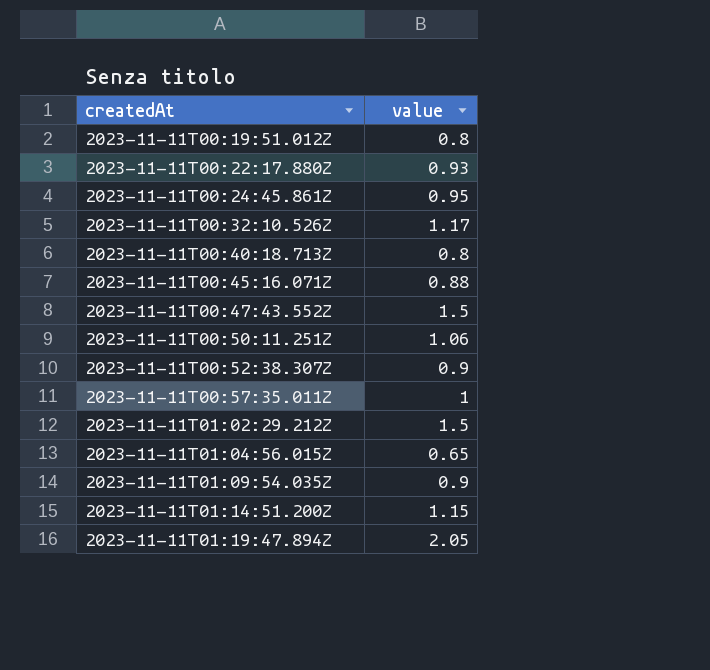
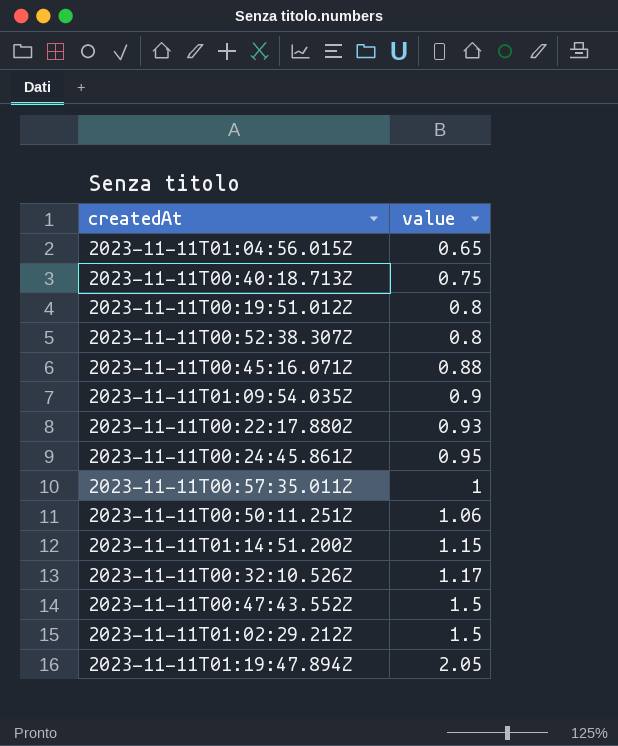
row order: createdAt ascending -> value ascending
2023-11-11T00:40:18.713Z | value: 0.8 -> 0.75
2023-11-11T00:52:38.307Z | value: 0.9 -> 0.8

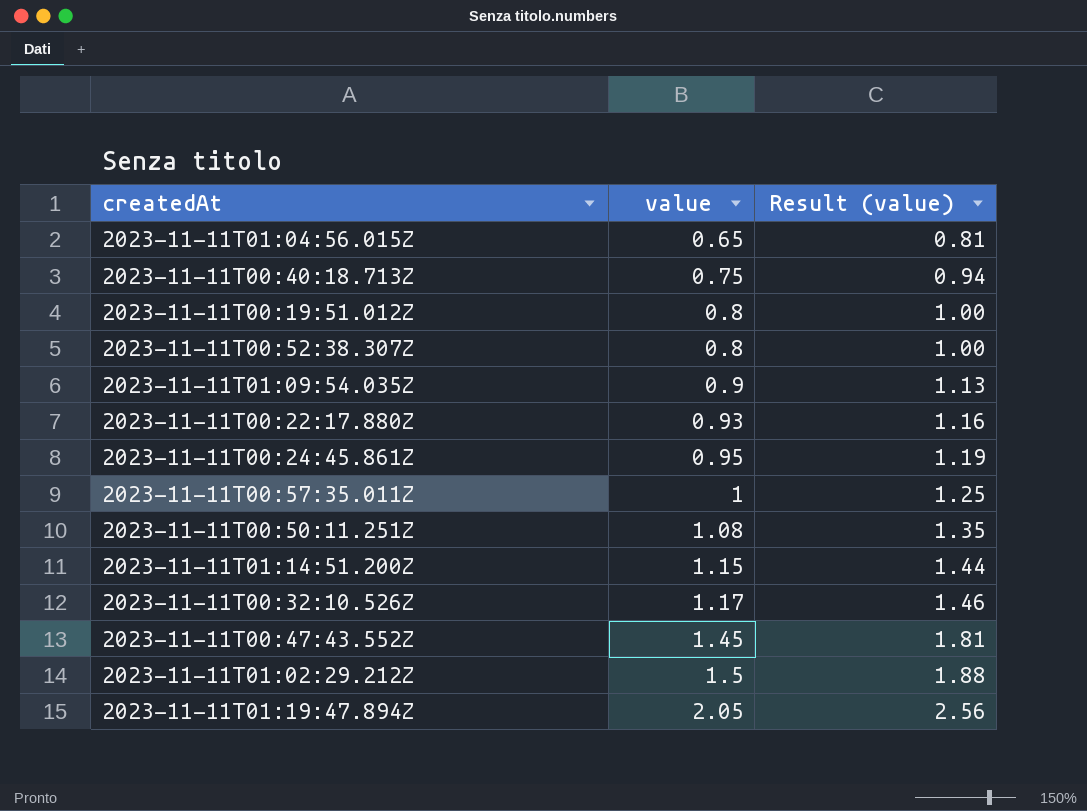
column Result (value) | formula: none -> [value] * 1.25
row 2023-11-11T00:45:16.071Z: 0.88 -> none
2023-11-11T00:50:11.251Z | value: 1.06 -> 1.08
2023-11-11T00:47:43.552Z | value: 1.5 -> 1.45

